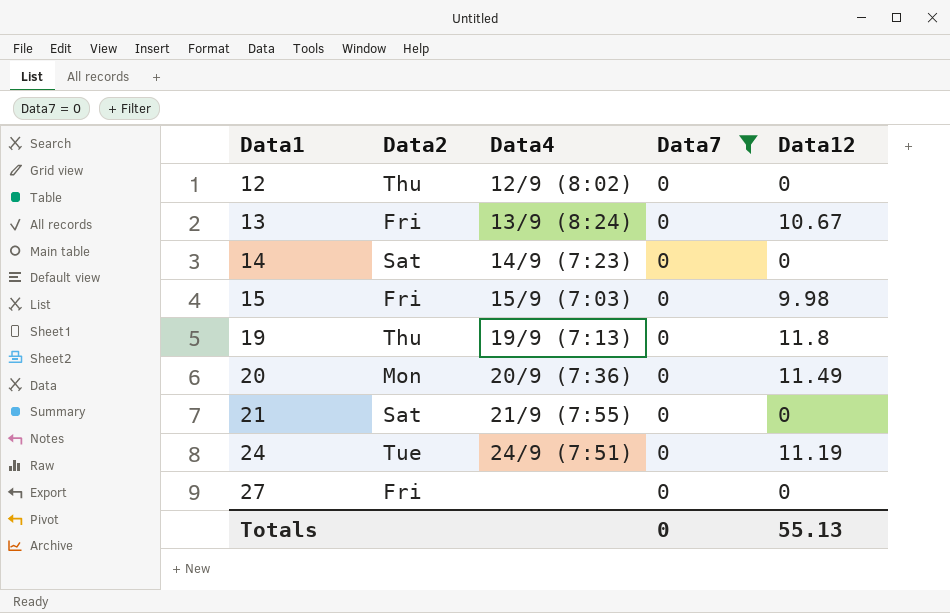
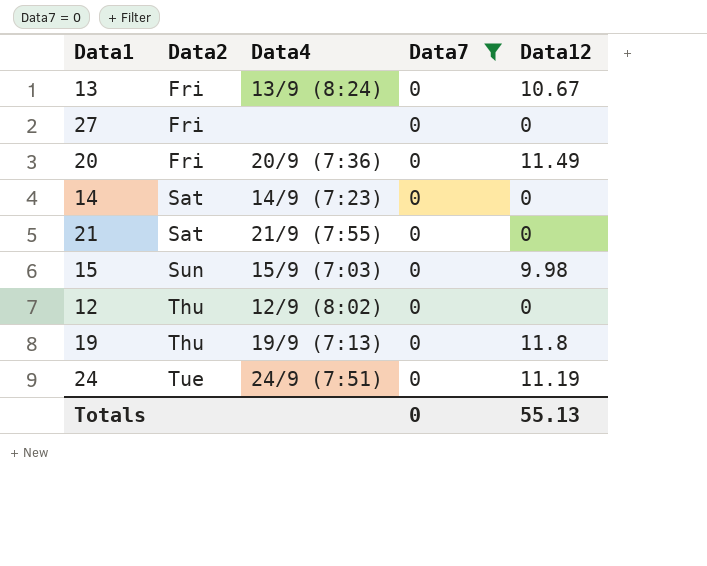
row order: Data1 ascending -> Data2 ascending
20 | Data2: Mon -> Fri
15 | Data2: Fri -> Sun

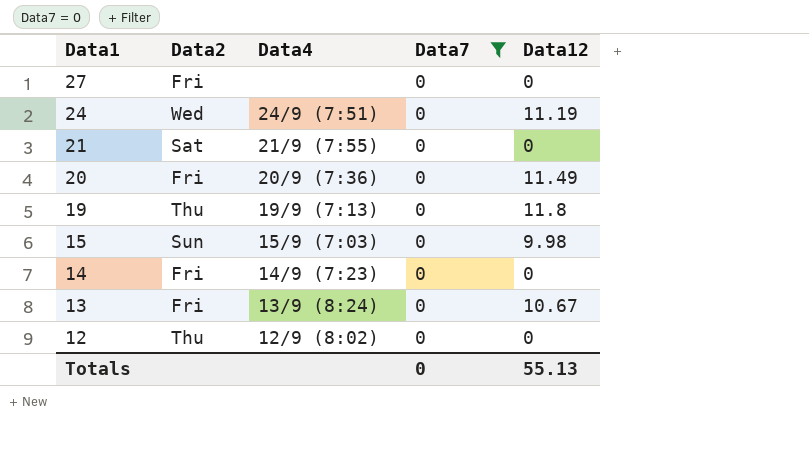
row order: Data2 ascending -> Data1 descending
24 | Data2: Tue -> Wed
14 | Data2: Sat -> Fri

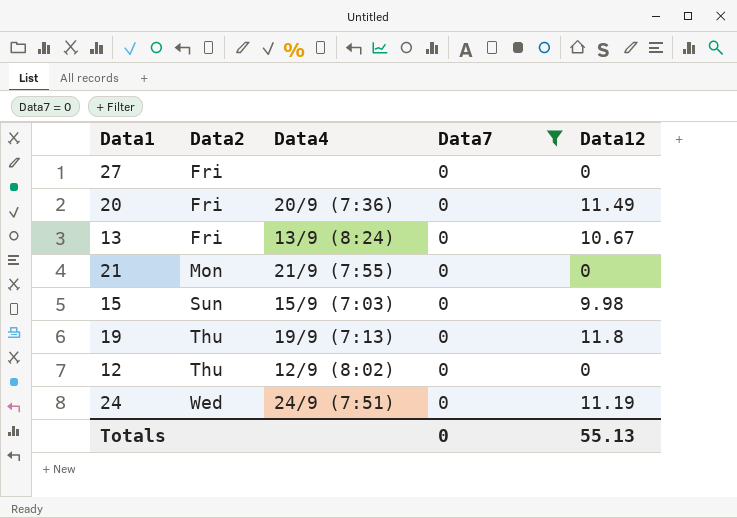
row order: Data1 descending -> Data2 ascending
row 14: Fri | 14/9 (7:23) | 0 | 0 -> none
21 | Data2: Sat -> Mon

